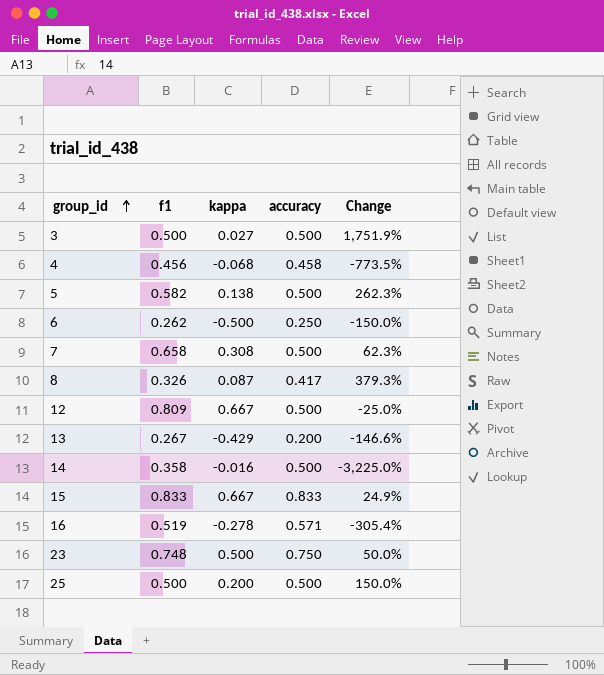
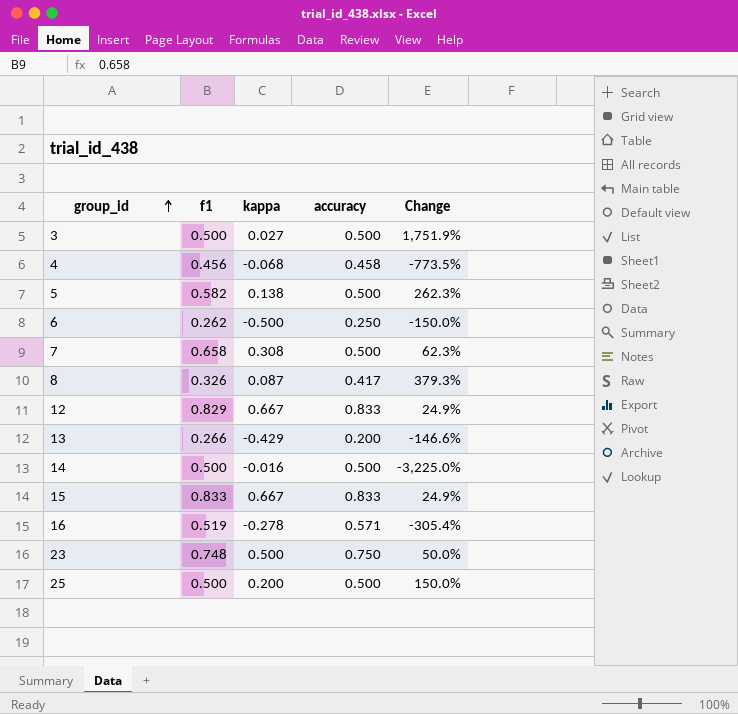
12 | f1: 0.809 -> 0.829
12 | accuracy: 0.500 -> 0.833
12 | Change: -25.0% -> 24.9%
13 | f1: 0.267 -> 0.266
14 | f1: 0.358 -> 0.500

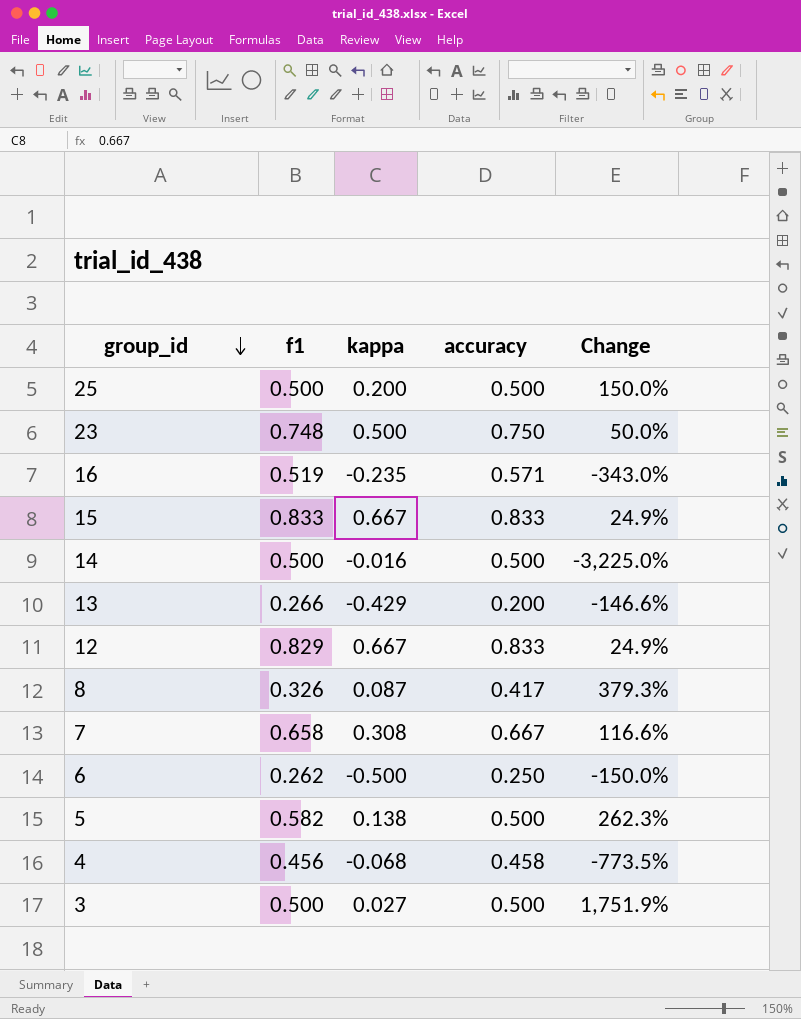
row order: group_id ascending -> group_id descending
16 | kappa: -0.278 -> -0.235
16 | Change: -305.4% -> -343.0%
7 | accuracy: 0.500 -> 0.667
7 | Change: 62.3% -> 116.6%

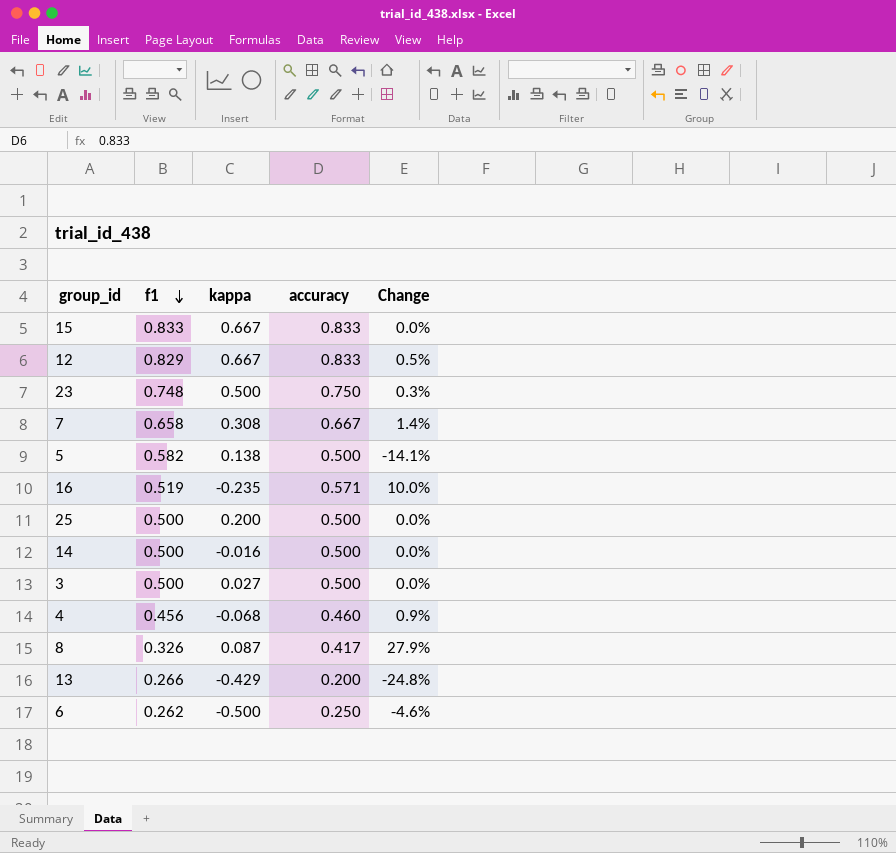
row order: group_id descending -> f1 descending
column Change | formula: ([accuracy] - [kappa]) / [kappa] -> ([accuracy] - [f1]) / [f1]
4 | accuracy: 0.458 -> 0.460

